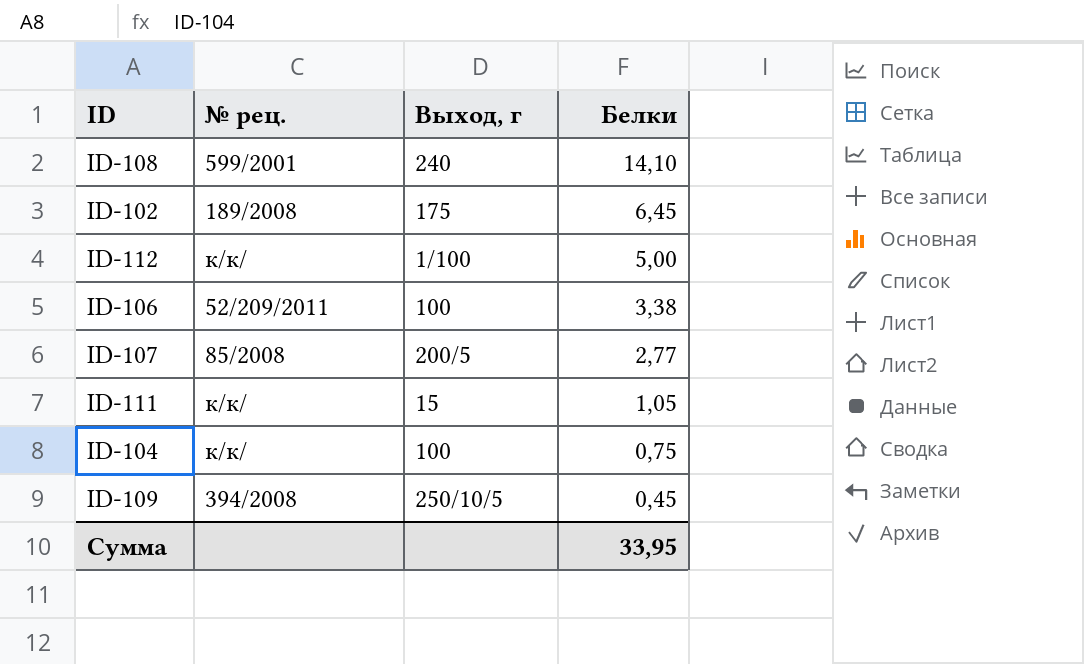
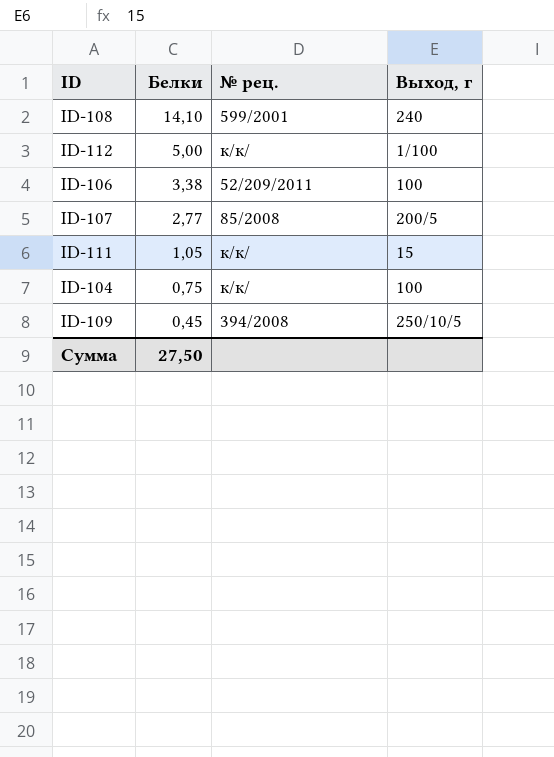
column Белки | position: 4 -> 2
row ID-102: 189/2008 | 175 | 6,45 -> none
Сумма | Белки: 33,95 -> 27,50

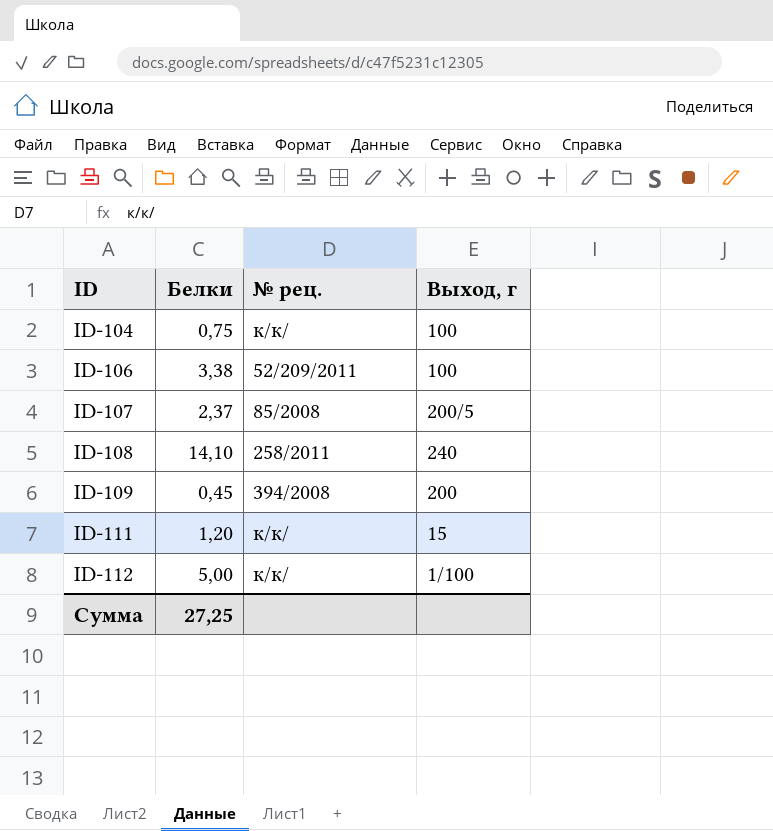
row order: Белки descending -> ID ascending
ID-107 | Белки: 2,77 -> 2,37
ID-108 | № рец.: 599/2001 -> 258/2011
ID-109 | Выход, г: 250/10/5 -> 200
ID-111 | Белки: 1,05 -> 1,20
Сумма | Белки: 27,50 -> 27,25

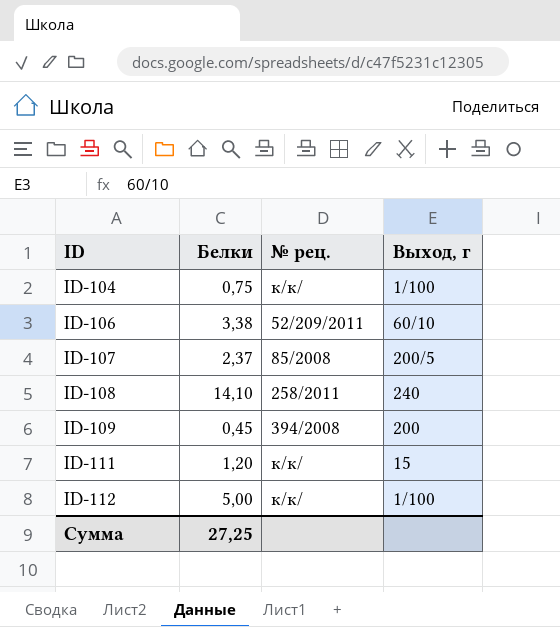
ID-104 | Выход, г: 100 -> 1/100
ID-106 | Выход, г: 100 -> 60/10

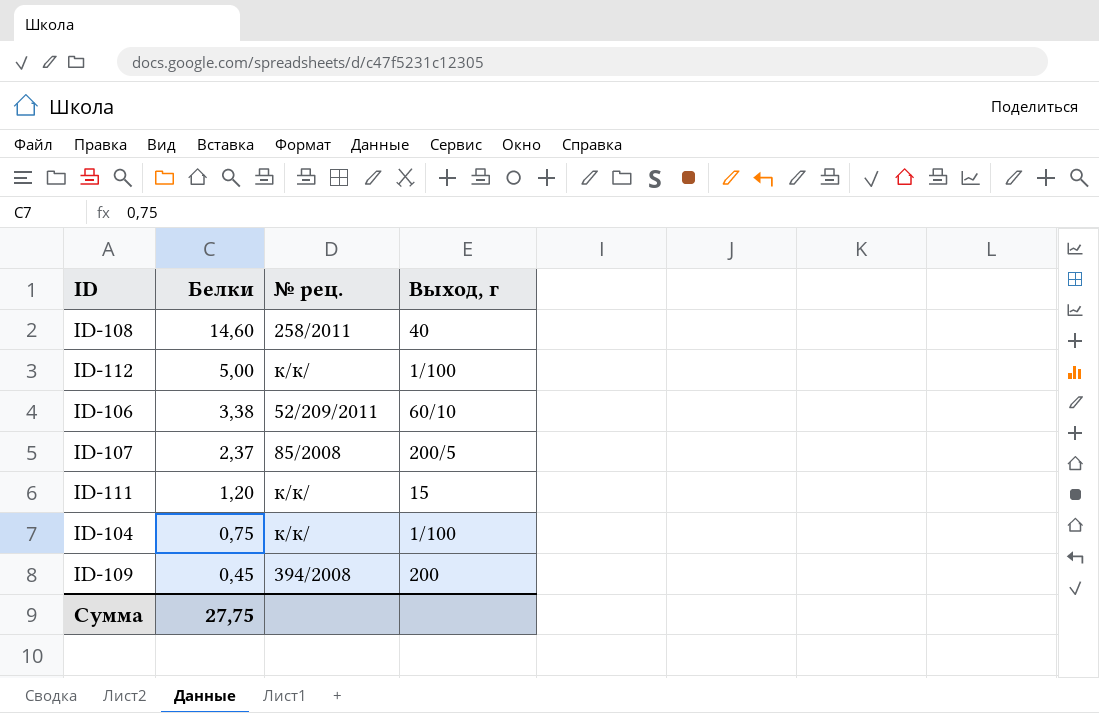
row order: ID ascending -> Белки descending
ID-108 | Белки: 14,10 -> 14,60
ID-108 | Выход, г: 240 -> 40
Сумма | Белки: 27,25 -> 27,75

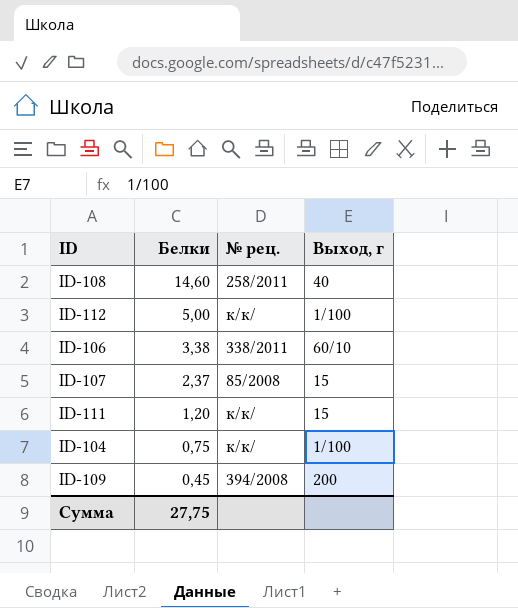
ID-106 | № рец.: 52/209/2011 -> 338/2011
ID-107 | Выход, г: 200/5 -> 15

